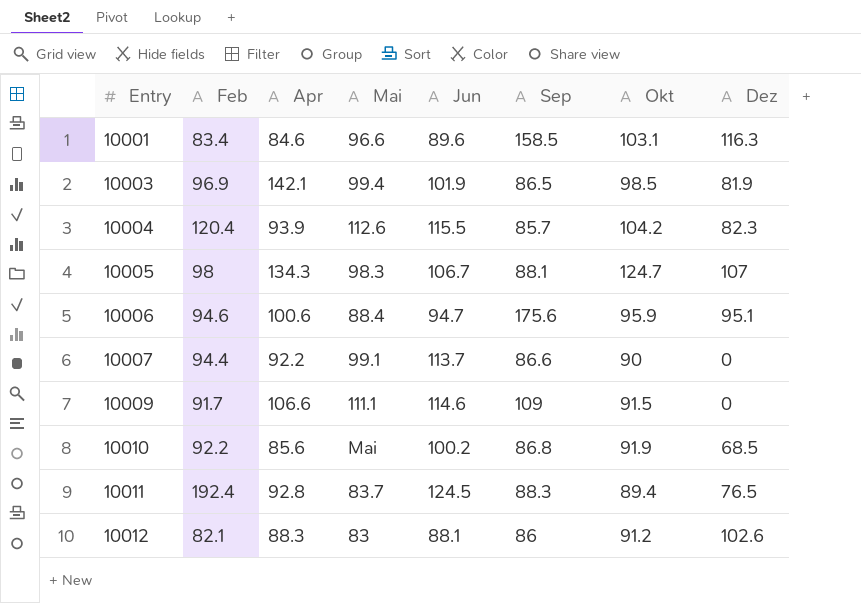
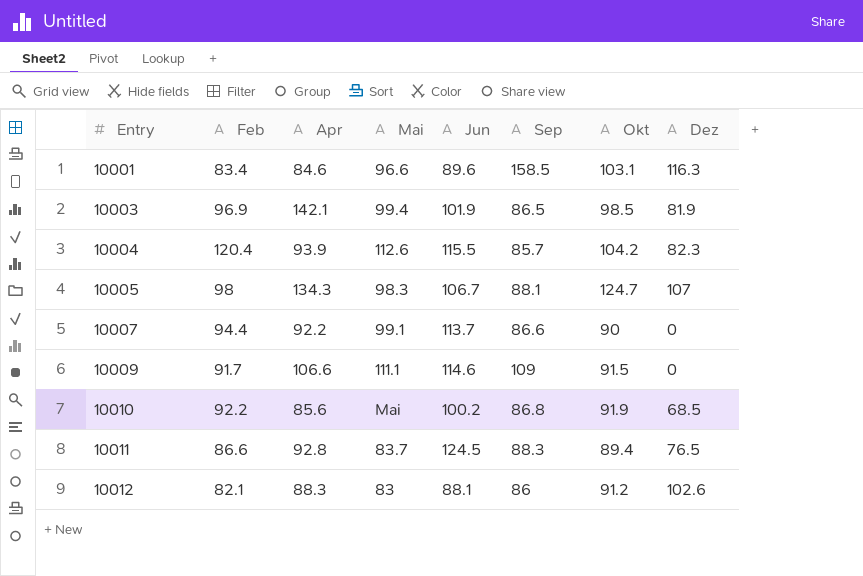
row 10006: 94.6 | 100.6 | 88.4 | 94.7 | 175.6 | 95.9 | 95.1 -> none
10011 | Feb: 192.4 -> 86.6

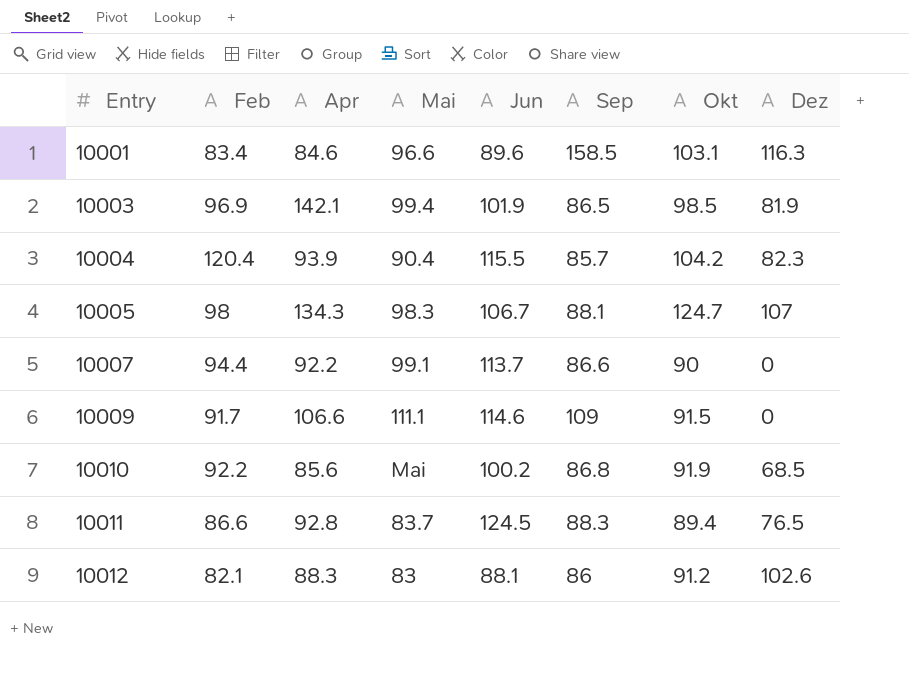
10004 | Mai: 112.6 -> 90.4

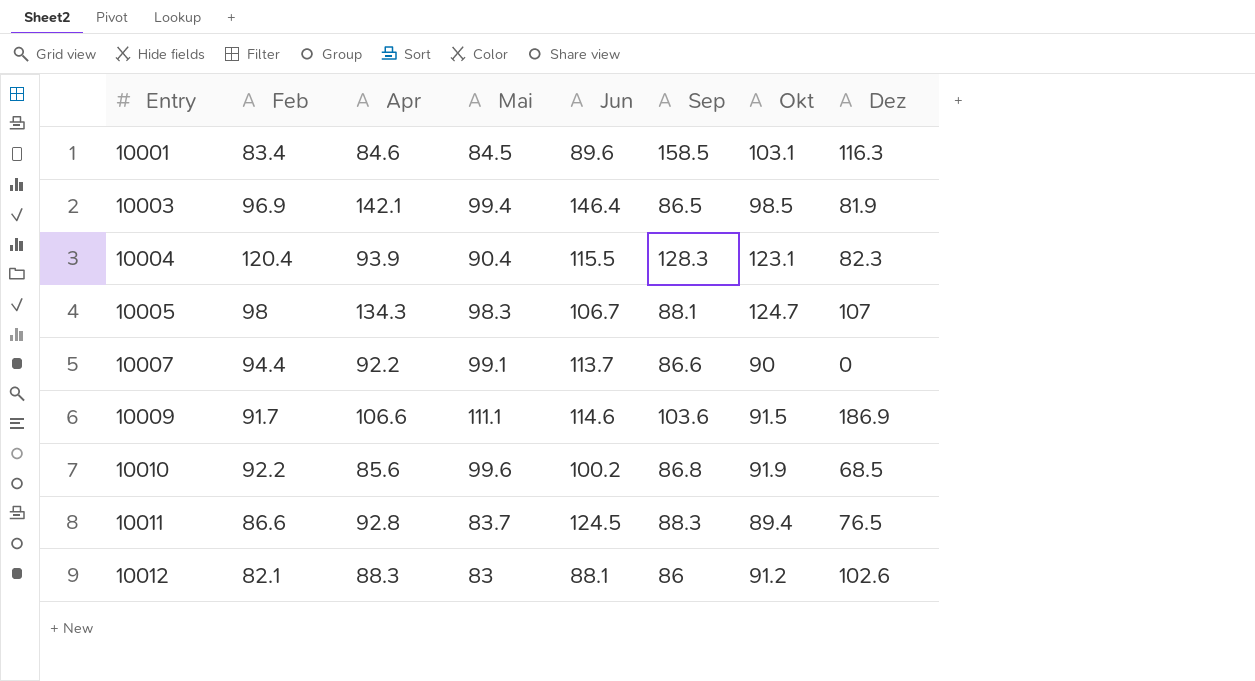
10001 | Mai: 96.6 -> 84.5
10003 | Jun: 101.9 -> 146.4
10004 | Sep: 85.7 -> 128.3
10004 | Okt: 104.2 -> 123.1
10009 | Sep: 109 -> 103.6
10009 | Dez: 0 -> 186.9
10010 | Mai: Mai -> 99.6

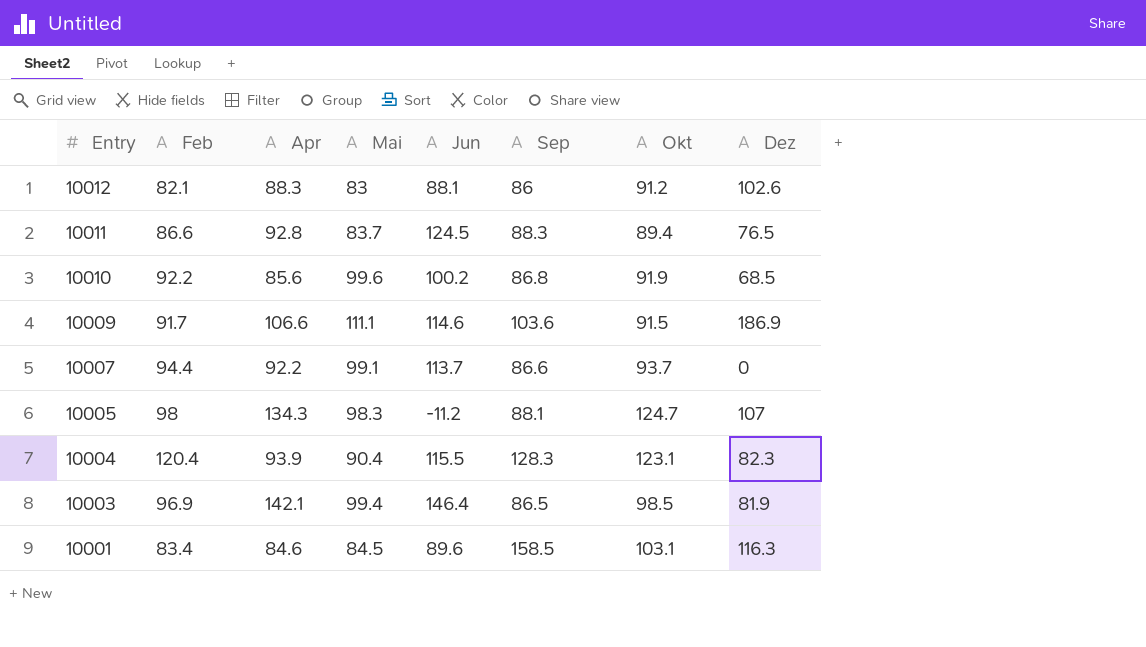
row order: Entry ascending -> Entry descending
10007 | Okt: 90 -> 93.7
10005 | Jun: 106.7 -> -11.2

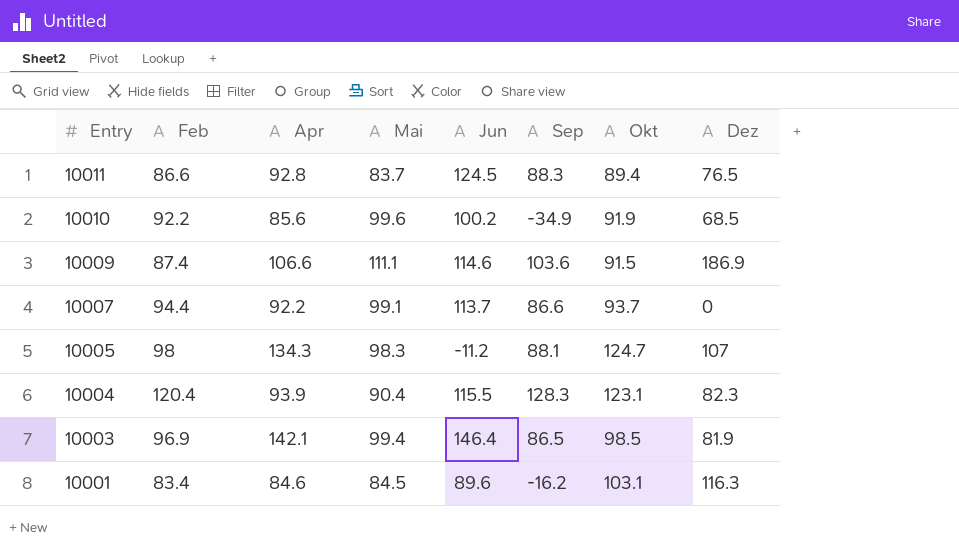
row 10012: 82.1 | 88.3 | 83 | 88.1 | 86 | 91.2 | 102.6 -> none
10010 | Sep: 86.8 -> -34.9
10009 | Feb: 91.7 -> 87.4
10001 | Sep: 158.5 -> -16.2

